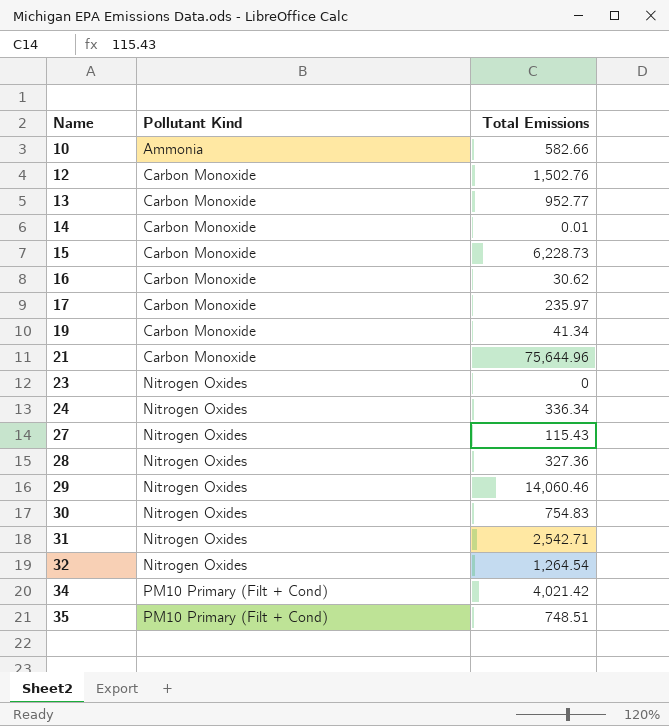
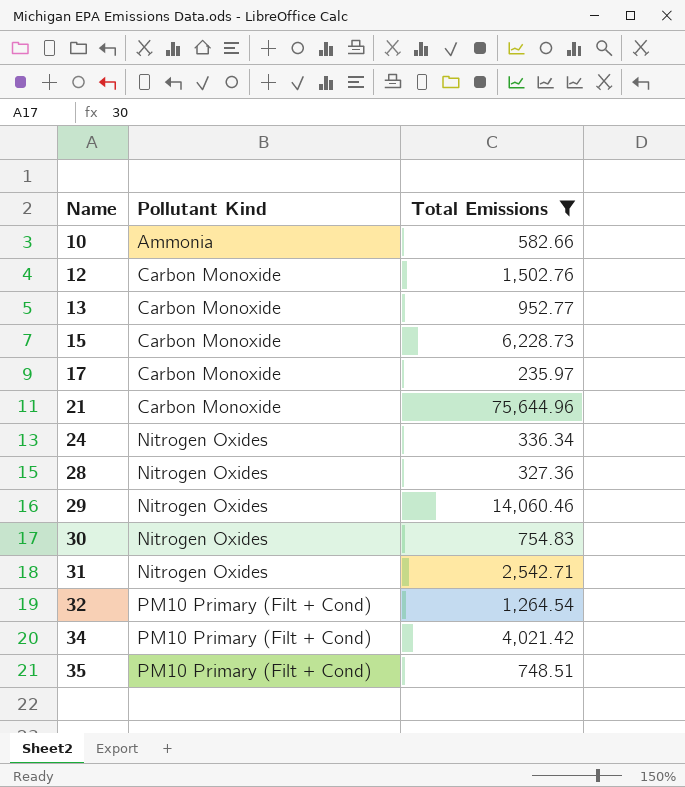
filter: none -> Total Emissions >= 235.97
32 | Pollutant Kind: Nitrogen Oxides -> PM10 Primary (Filt + Cond)

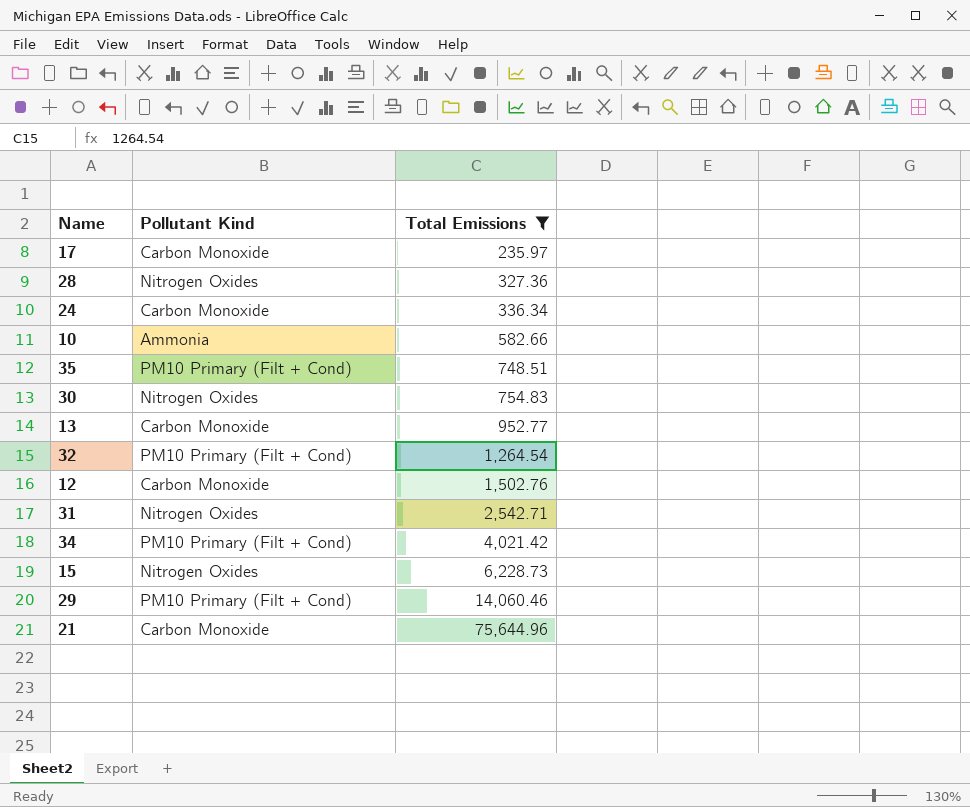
row order: Name ascending -> Total Emissions ascending
24 | Pollutant Kind: Nitrogen Oxides -> Carbon Monoxide
15 | Pollutant Kind: Carbon Monoxide -> Nitrogen Oxides
29 | Pollutant Kind: Nitrogen Oxides -> PM10 Primary (Filt + Cond)

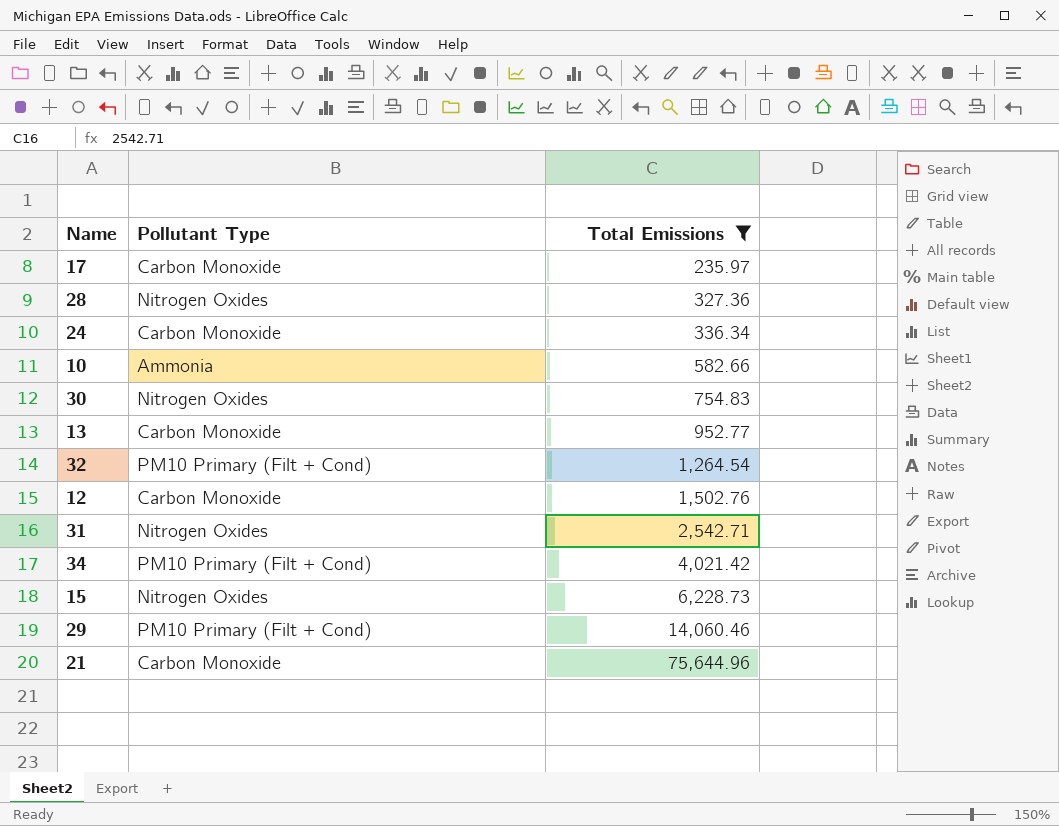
column name: Pollutant Kind -> Pollutant Type
row 35: PM10 Primary (Filt + Cond) | 748.51 -> none

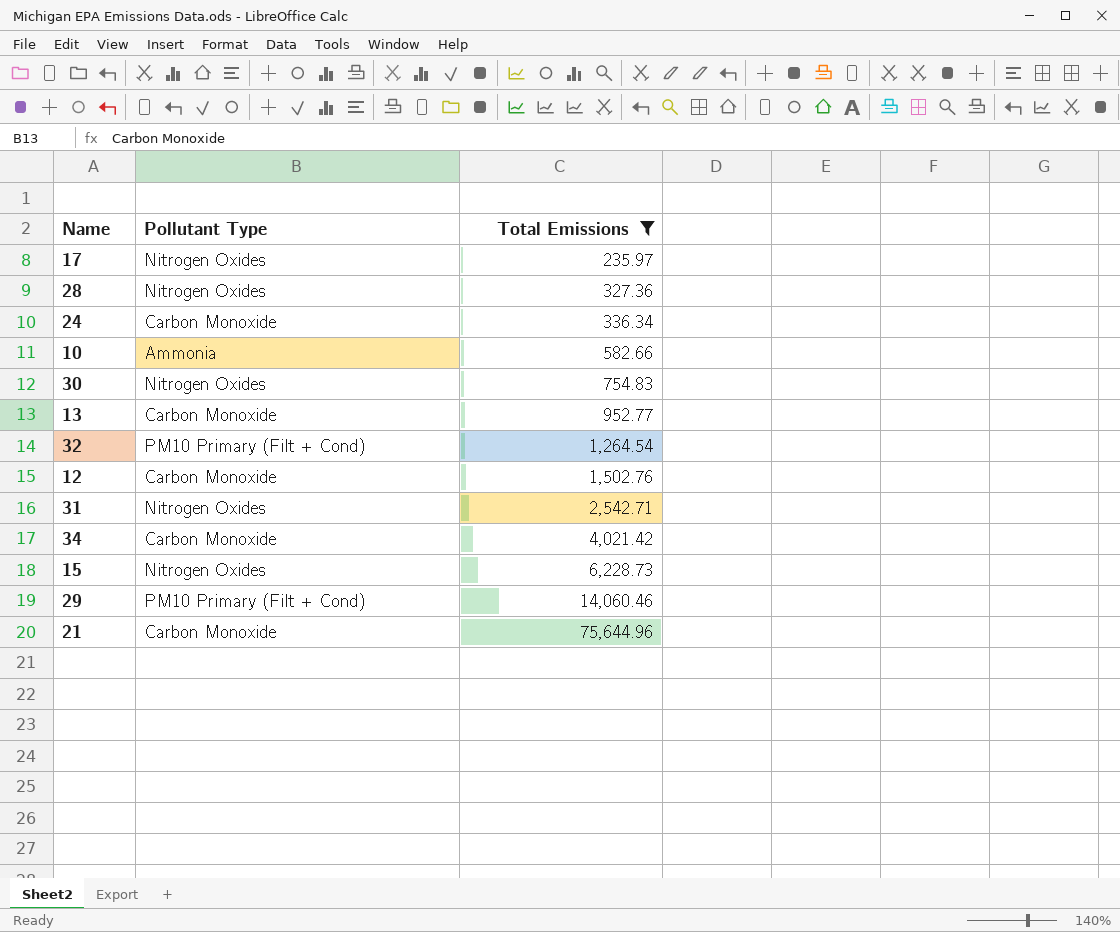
17 | Pollutant Type: Carbon Monoxide -> Nitrogen Oxides
34 | Pollutant Type: PM10 Primary (Filt + Cond) -> Carbon Monoxide

